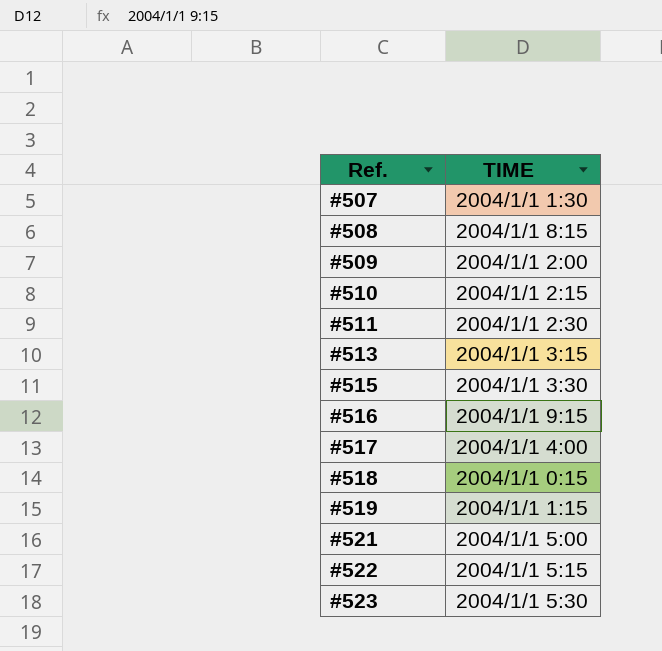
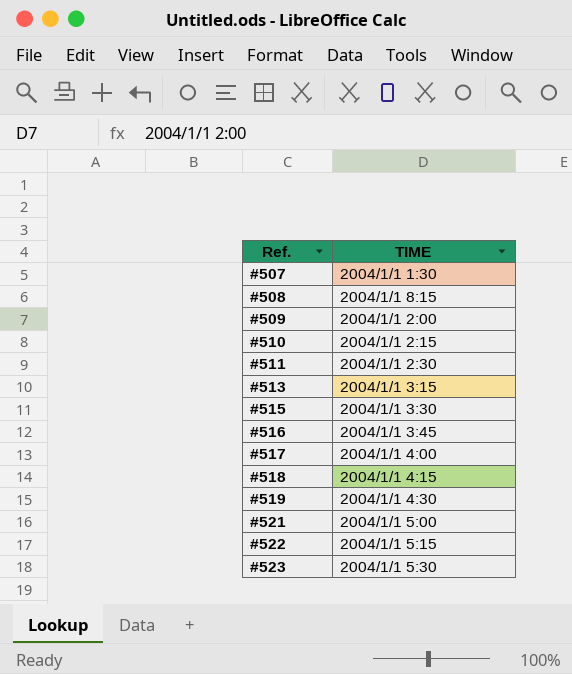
#516 | TIME: 2004/1/1 9:15 -> 2004/1/1 3:45
#518 | TIME: 2004/1/1 0:15 -> 2004/1/1 4:15
#519 | TIME: 2004/1/1 1:15 -> 2004/1/1 4:30

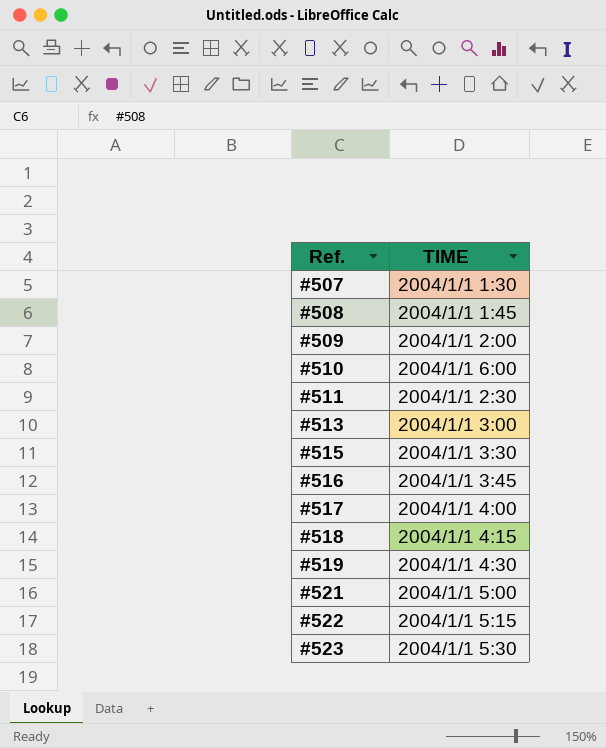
#508 | TIME: 2004/1/1 8:15 -> 2004/1/1 1:45
#510 | TIME: 2004/1/1 2:15 -> 2004/1/1 6:00
#513 | TIME: 2004/1/1 3:15 -> 2004/1/1 3:00

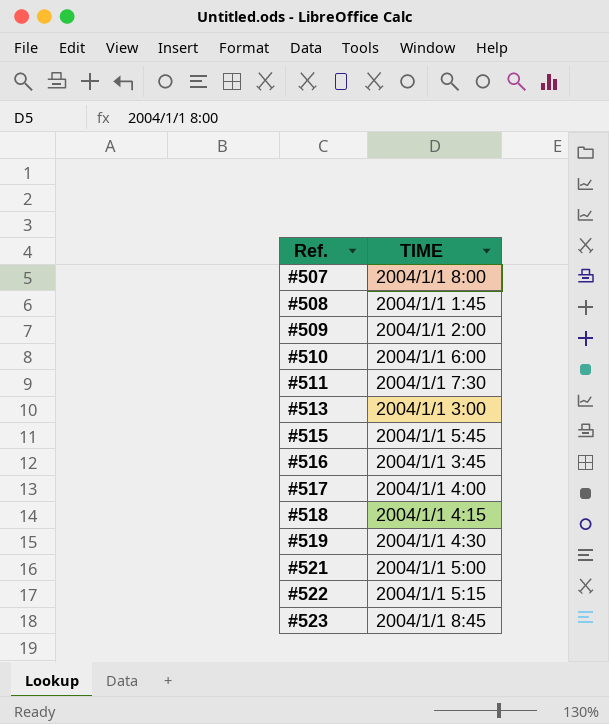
#507 | TIME: 2004/1/1 1:30 -> 2004/1/1 8:00
#511 | TIME: 2004/1/1 2:30 -> 2004/1/1 7:30
#515 | TIME: 2004/1/1 3:30 -> 2004/1/1 5:45
#523 | TIME: 2004/1/1 5:30 -> 2004/1/1 8:45

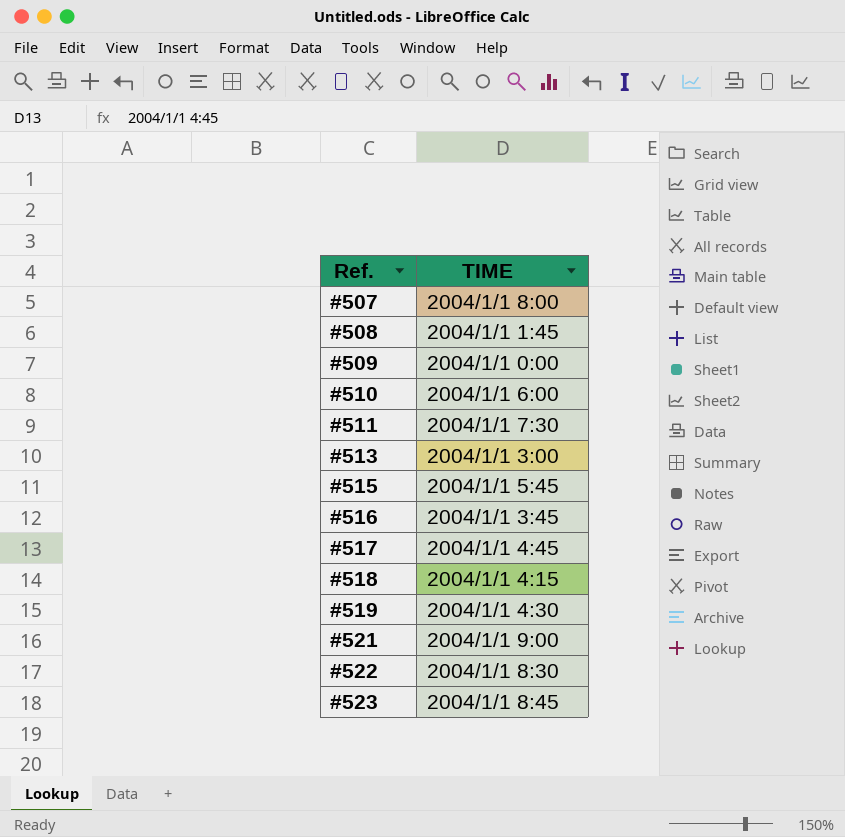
#509 | TIME: 2004/1/1 2:00 -> 2004/1/1 0:00
#517 | TIME: 2004/1/1 4:00 -> 2004/1/1 4:45
#521 | TIME: 2004/1/1 5:00 -> 2004/1/1 9:00
#522 | TIME: 2004/1/1 5:15 -> 2004/1/1 8:30

